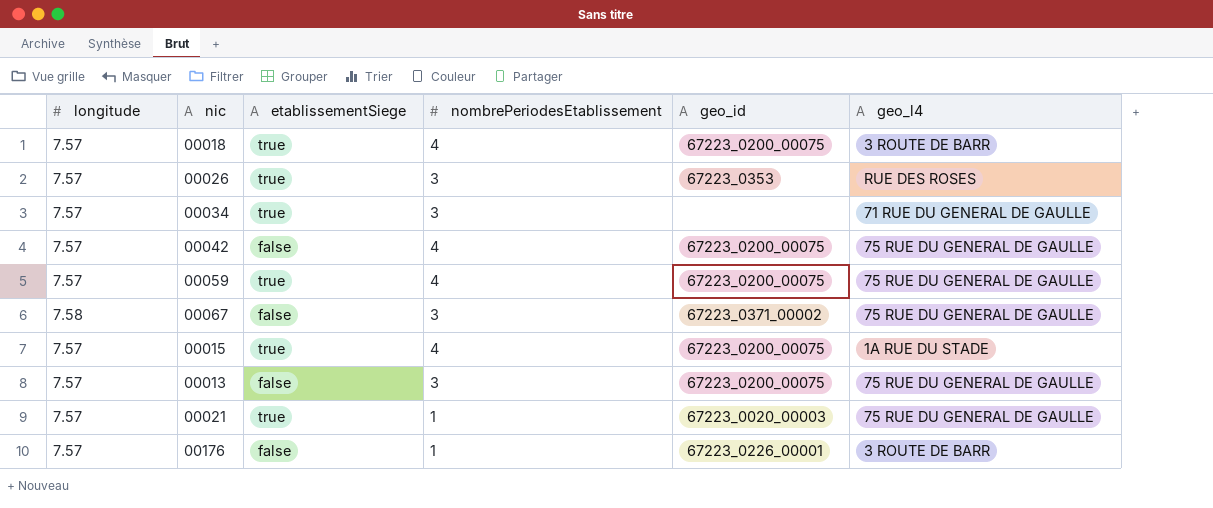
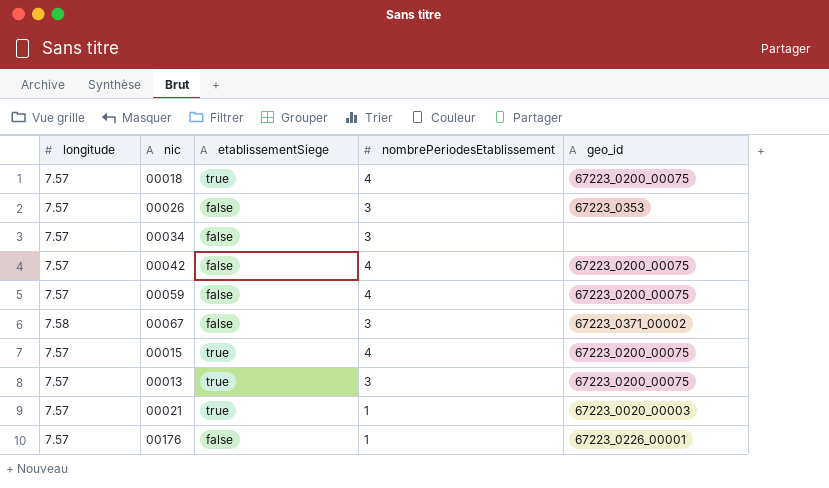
column geo_l4 | position: 6 -> none
00026 | etablissementSiege: true -> false
00034 | etablissementSiege: true -> false
00059 | etablissementSiege: true -> false
00013 | etablissementSiege: false -> true

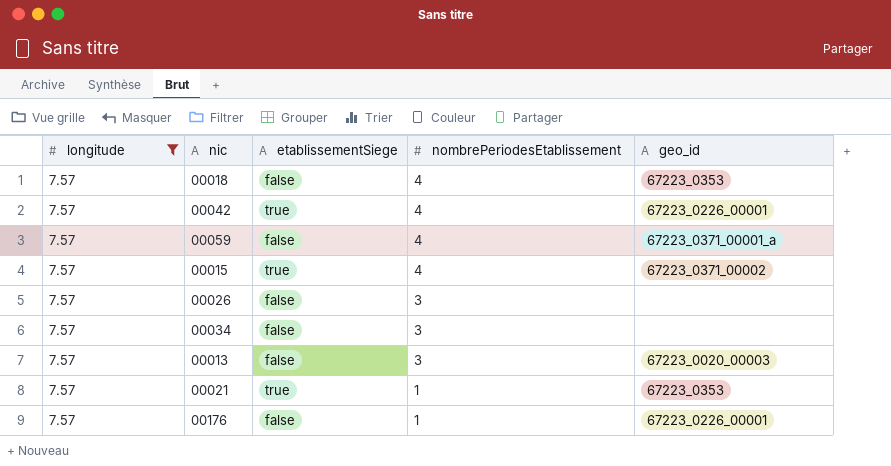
filter: none -> longitude = 7.57
row order: none -> nombrePeriodesEtablissement descending
00018 | etablissementSiege: true -> false
00018 | geo_id: 67223_0200_00075 -> 67223_0353
00042 | etablissementSiege: false -> true
00042 | geo_id: 67223_0200_00075 -> 67223_0226_00001
00059 | geo_id: 67223_0200_00075 -> 67223_0371_00001_a
00015 | geo_id: 67223_0200_00075 -> 67223_0371_00002
00026 | geo_id: 67223_0353 -> none
00013 | etablissementSiege: true -> false
00013 | geo_id: 67223_0200_00075 -> 67223_0020_00003
00021 | geo_id: 67223_0020_00003 -> 67223_0353

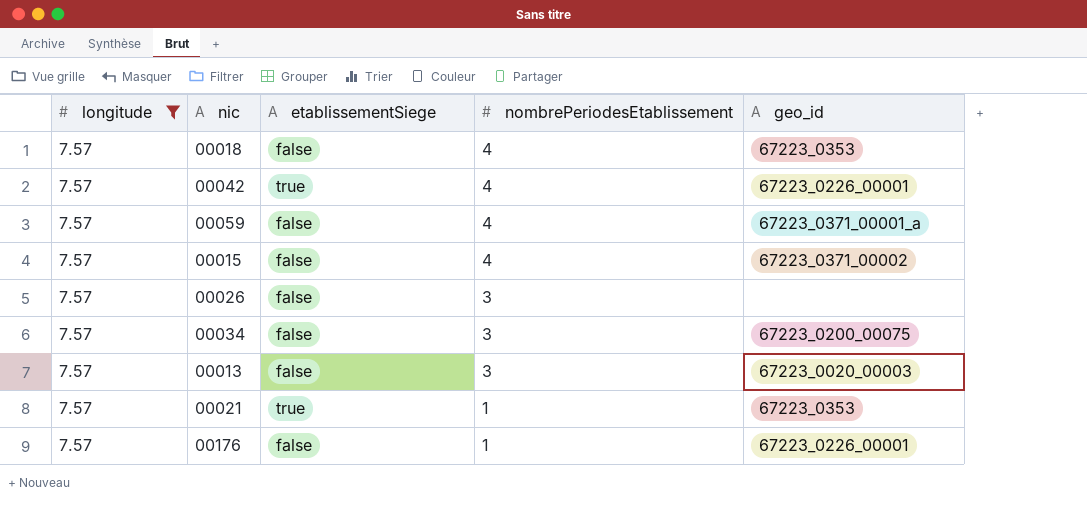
00015 | etablissementSiege: true -> false
00034 | geo_id: none -> 67223_0200_00075

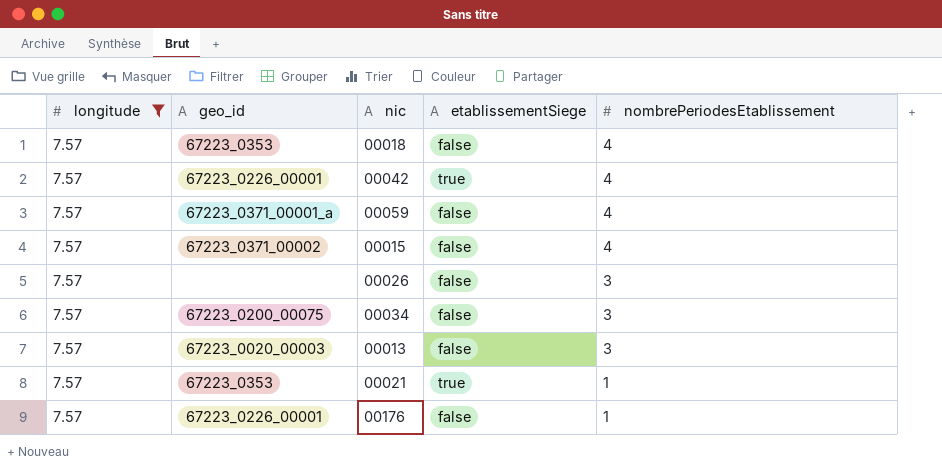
column geo_id | position: 5 -> 2

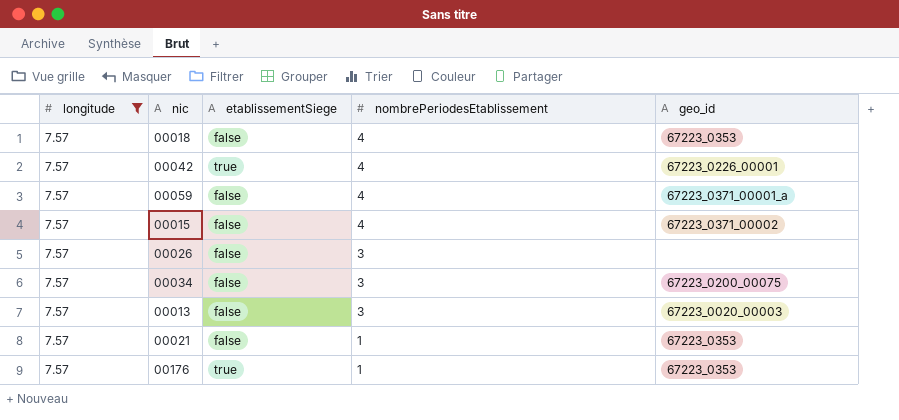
column geo_id | position: 2 -> 5
00021 | etablissementSiege: true -> false
00176 | etablissementSiege: false -> true
00176 | geo_id: 67223_0226_00001 -> 67223_0353

